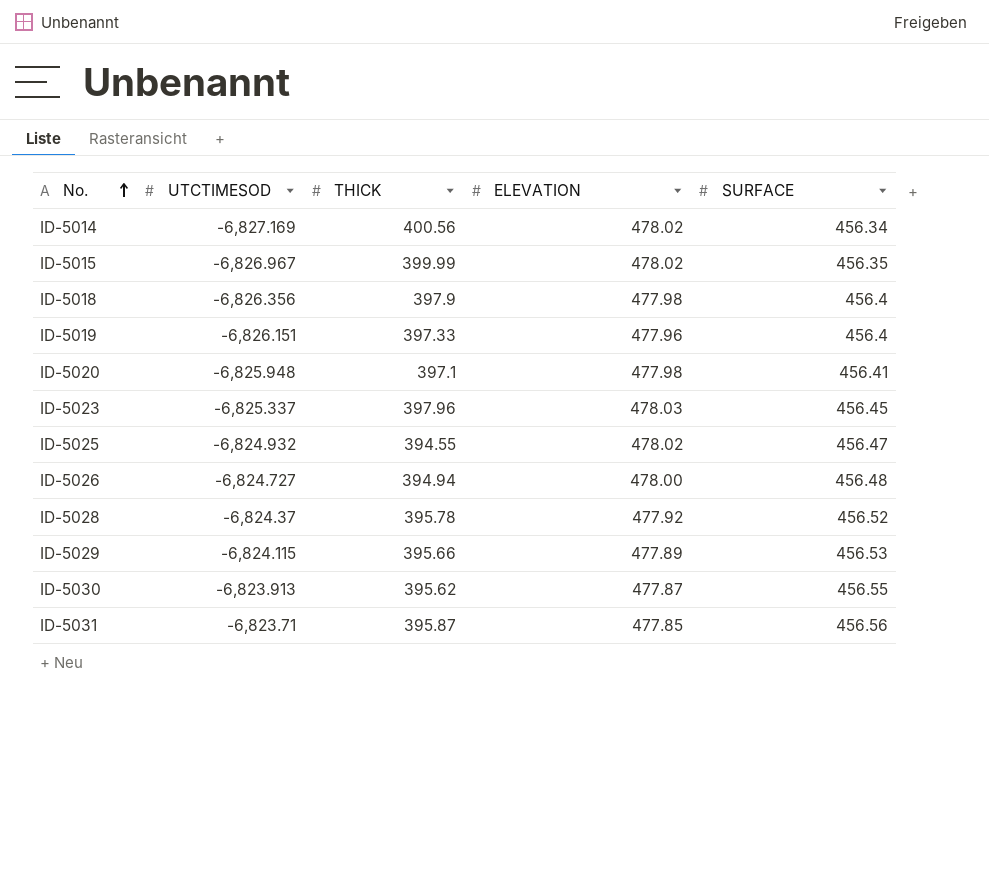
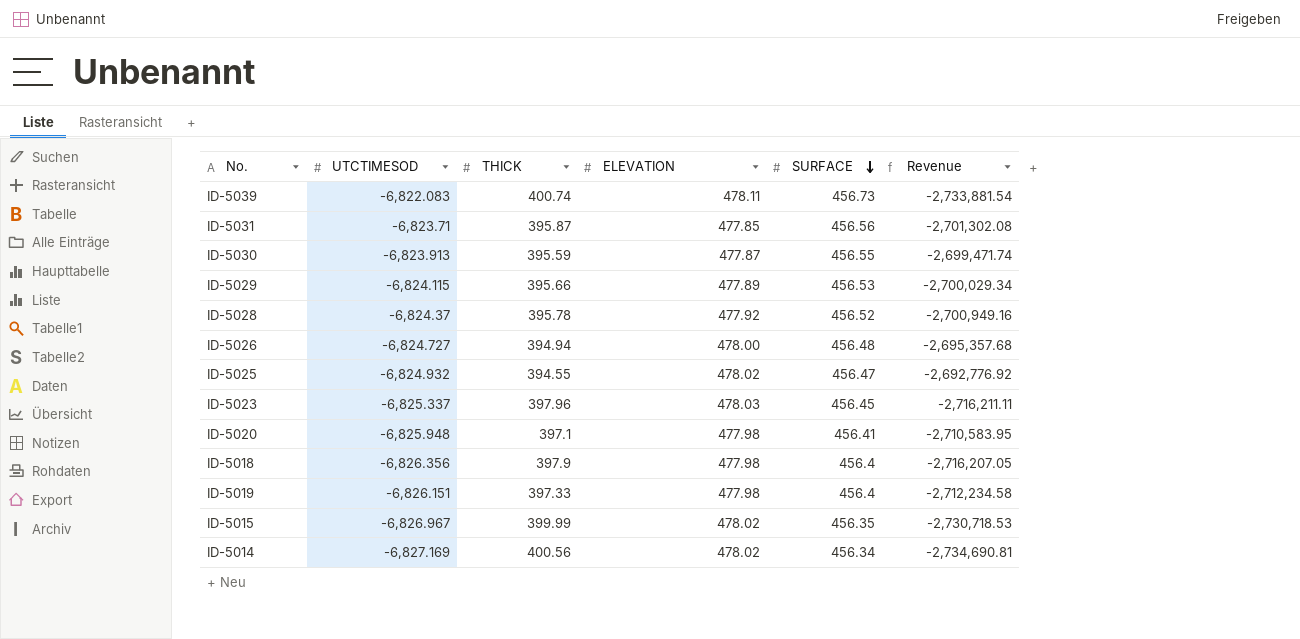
row order: No. ascending -> SURFACE descending
column Revenue | formula: none -> [UTCTIMESOD] * [THICK]
row ID-5039: none -> -6,822.083 | 400.74 | 478.11 | 456.73 | -2,733,881.54
ID-5030 | THICK: 395.62 -> 395.59
ID-5019 | ELEVATION: 477.96 -> 477.98

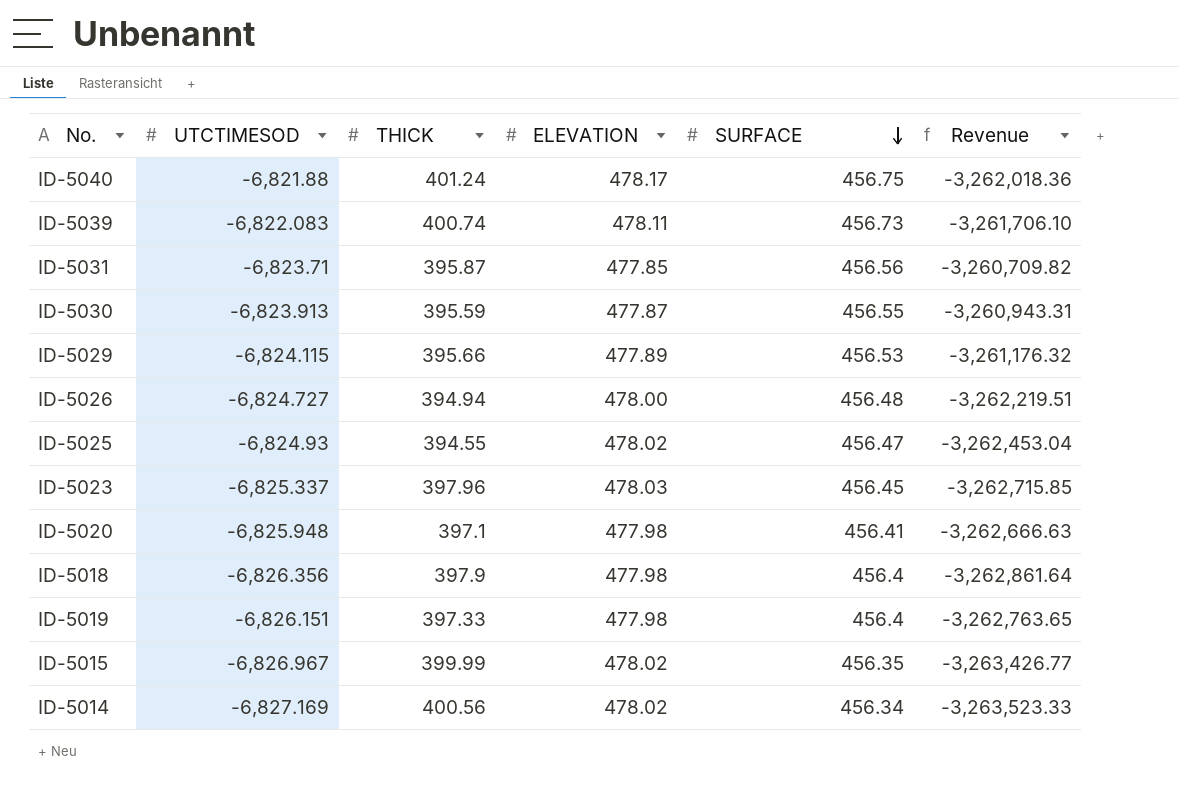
column Revenue | formula: [UTCTIMESOD] * [THICK] -> [UTCTIMESOD] * [ELEVATION]
row ID-5028: -6,824.37 | 395.78 | 477.92 | 456.52 | -2,700,949.16 -> none
row ID-5040: none -> -6,821.88 | 401.24 | 478.17 | 456.75 | -3,262,018.36
ID-5025 | UTCTIMESOD: -6,824.932 -> -6,824.93

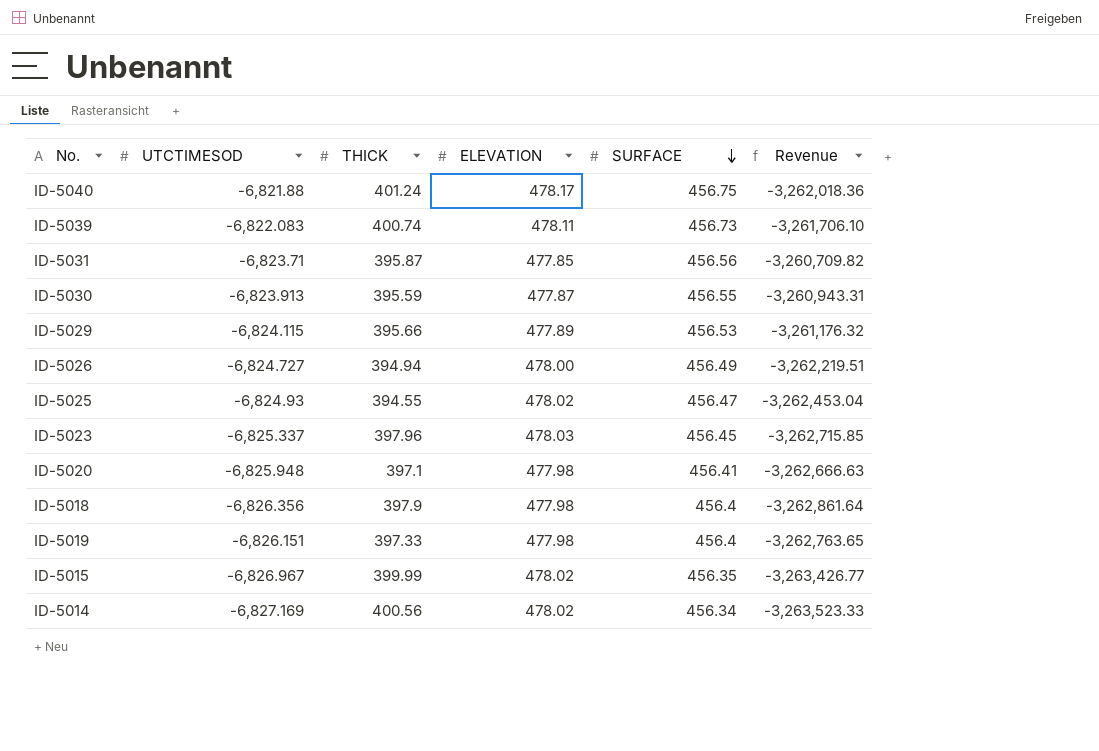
ID-5026 | SURFACE: 456.48 -> 456.49

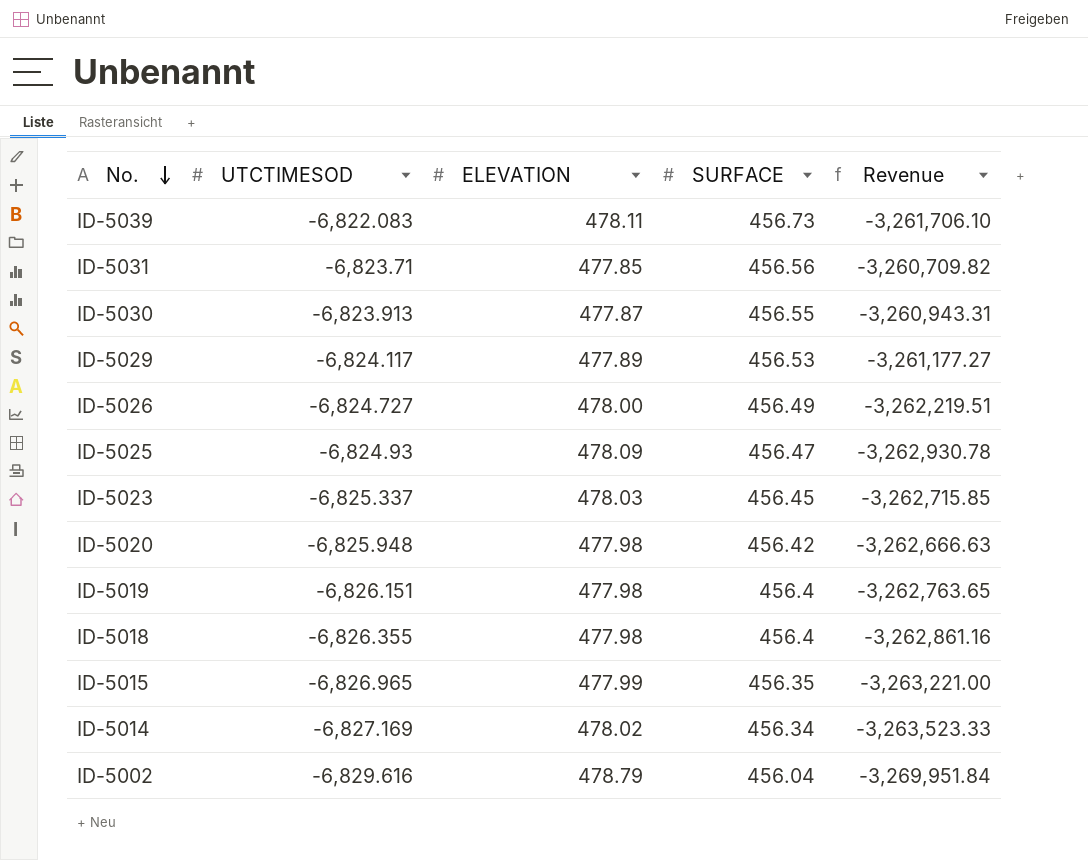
row order: SURFACE descending -> No. descending
column THICK | position: 3 -> none
row ID-5040: -6,821.88 | 401.24 | 478.17 | 456.75 | -3,262,018.36 -> none
ID-5029 | UTCTIMESOD: -6,824.115 -> -6,824.117
ID-5029 | Revenue: -3,261,176.32 -> -3,261,177.27
ID-5025 | ELEVATION: 478.02 -> 478.09
ID-5025 | Revenue: -3,262,453.04 -> -3,262,930.78
ID-5020 | SURFACE: 456.41 -> 456.42
ID-5018 | UTCTIMESOD: -6,826.356 -> -6,826.355
ID-5018 | Revenue: -3,262,861.64 -> -3,262,861.16
ID-5015 | UTCTIMESOD: -6,826.967 -> -6,826.965
ID-5015 | ELEVATION: 478.02 -> 477.99
ID-5015 | Revenue: -3,263,426.77 -> -3,263,221.00
row ID-5002: none -> -6,829.616 | 478.79 | 456.04 | -3,269,951.84

